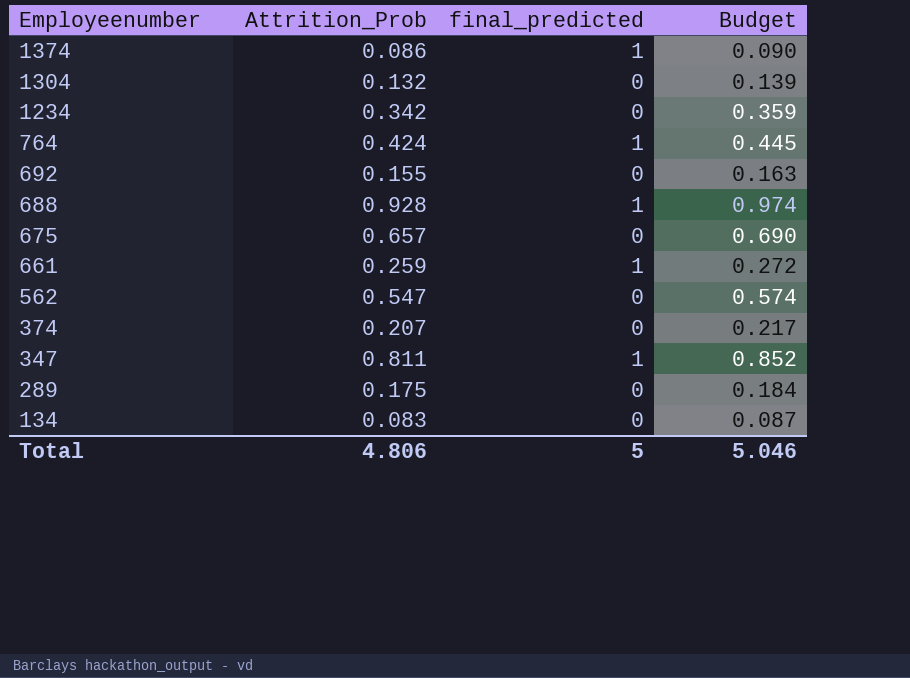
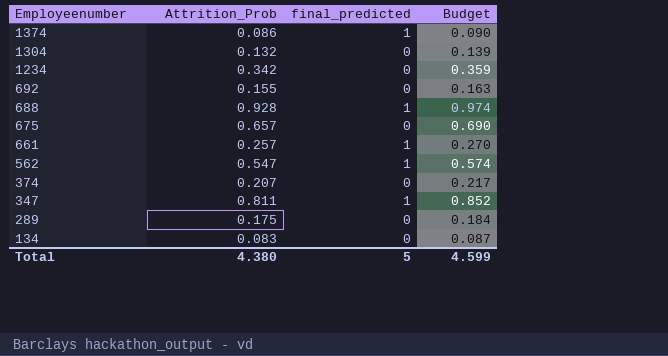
row 764: 0.424 | 1 | 0.445 -> none
661 | Attrition_Prob: 0.259 -> 0.257
661 | Budget: 0.272 -> 0.270
562 | final_predicted: 0 -> 1
Total | Attrition_Prob: 4.806 -> 4.380
Total | Budget: 5.046 -> 4.599

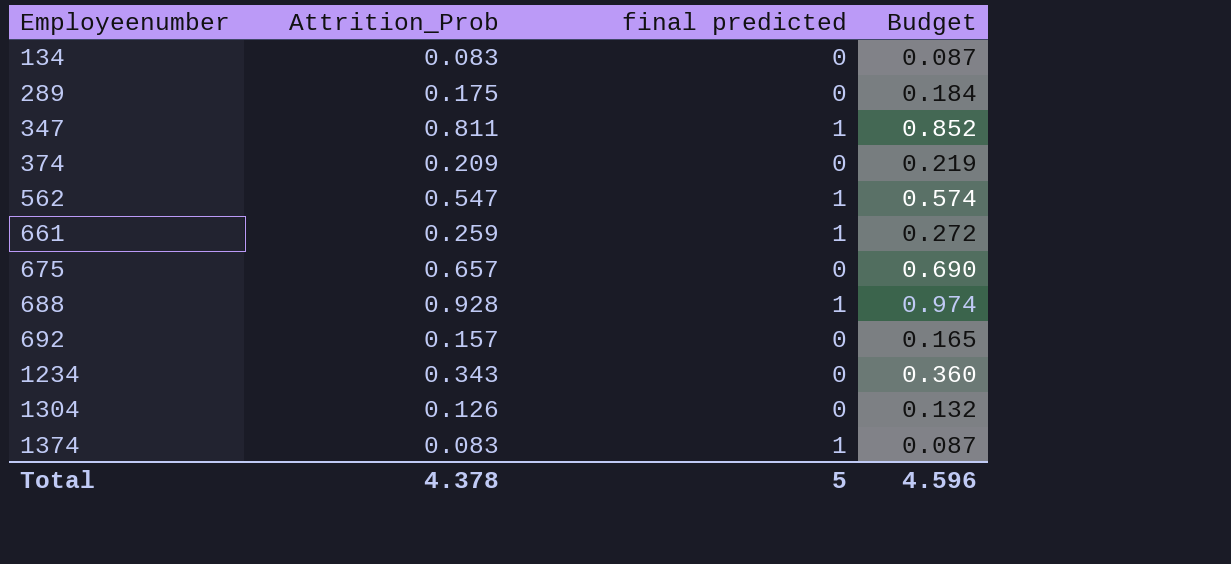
row order: Employeenumber descending -> Employeenumber ascending
column name: final_predicted -> final predicted
374 | Attrition_Prob: 0.207 -> 0.209
374 | Budget: 0.217 -> 0.219
661 | Attrition_Prob: 0.257 -> 0.259
661 | Budget: 0.270 -> 0.272
692 | Attrition_Prob: 0.155 -> 0.157
692 | Budget: 0.163 -> 0.165
1234 | Attrition_Prob: 0.342 -> 0.343
1234 | Budget: 0.359 -> 0.360
1304 | Attrition_Prob: 0.132 -> 0.126
1304 | Budget: 0.139 -> 0.132
1374 | Attrition_Prob: 0.086 -> 0.083
1374 | Budget: 0.090 -> 0.087
Total | Attrition_Prob: 4.380 -> 4.378
Total | Budget: 4.599 -> 4.596

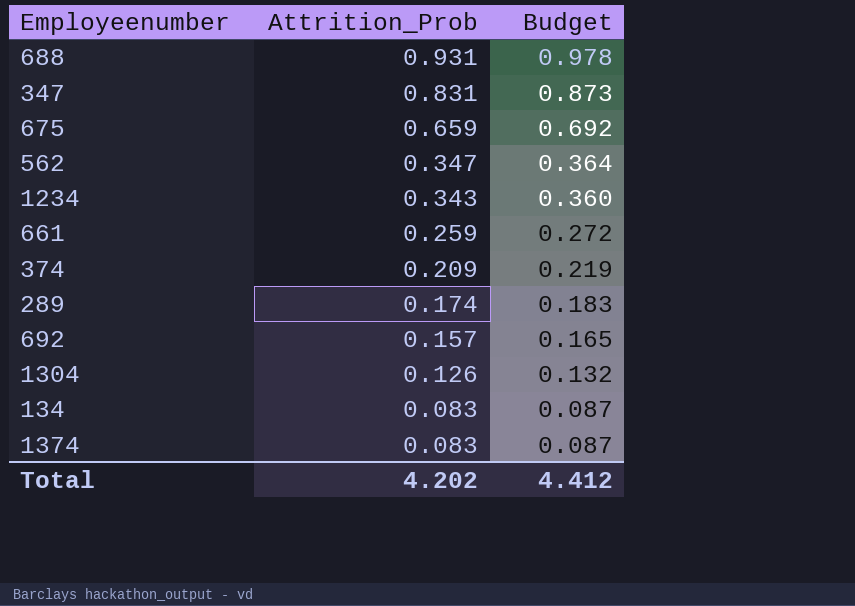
row order: Employeenumber ascending -> Attrition_Prob descending
column final predicted | position: 3 -> none
688 | Attrition_Prob: 0.928 -> 0.931
688 | Budget: 0.974 -> 0.978
347 | Attrition_Prob: 0.811 -> 0.831
347 | Budget: 0.852 -> 0.873
675 | Attrition_Prob: 0.657 -> 0.659
675 | Budget: 0.690 -> 0.692
562 | Attrition_Prob: 0.547 -> 0.347
562 | Budget: 0.574 -> 0.364
289 | Attrition_Prob: 0.175 -> 0.174
289 | Budget: 0.184 -> 0.183
Total | Attrition_Prob: 4.378 -> 4.202
Total | Budget: 4.596 -> 4.412

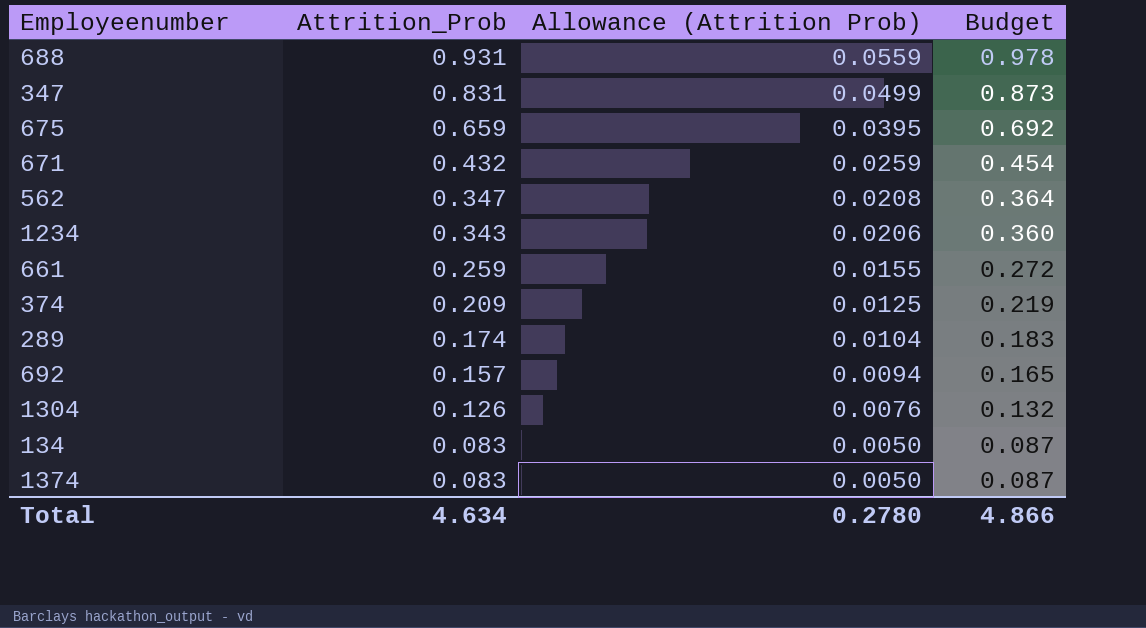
column Allowance (Attrition Prob) | formula: none -> [Attrition_Prob] * 0.06
row 671: none -> 0.432 | 0.0259 | 0.454
Total | Attrition_Prob: 4.202 -> 4.634
Total | Budget: 4.412 -> 4.866

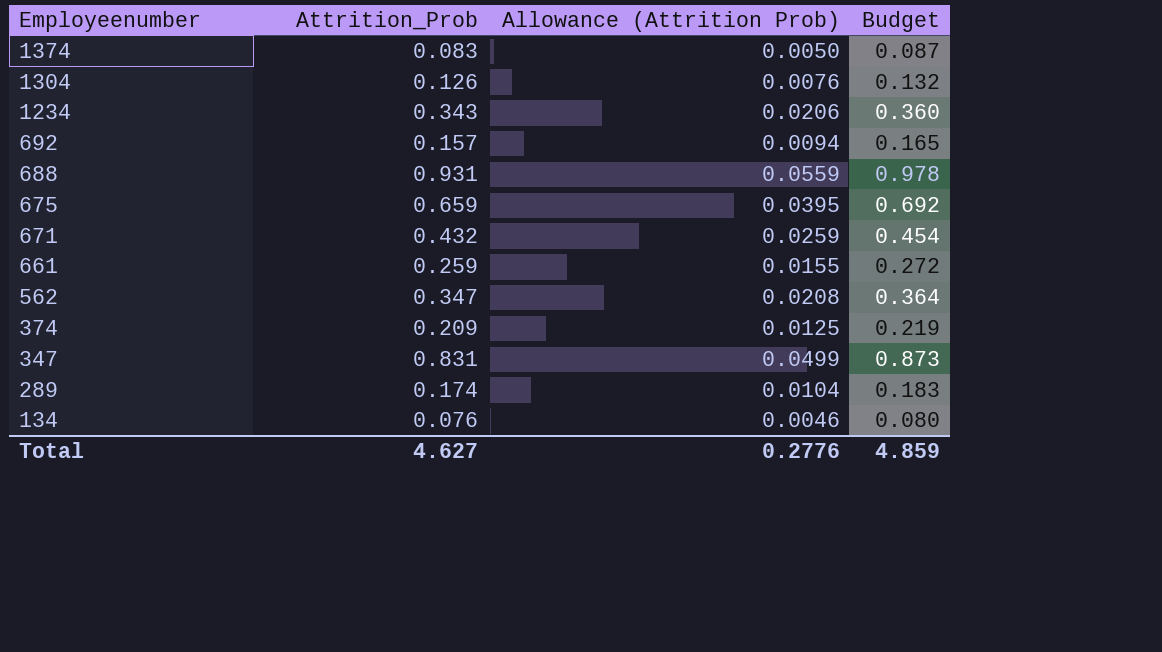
row order: Attrition_Prob descending -> Employeenumber descending
134 | Attrition_Prob: 0.083 -> 0.076
134 | Allowance (Attrition Prob): 0.0050 -> 0.0046
134 | Budget: 0.087 -> 0.080
Total | Attrition_Prob: 4.634 -> 4.627
Total | Allowance (Attrition Prob): 0.2780 -> 0.2776
Total | Budget: 4.866 -> 4.859

